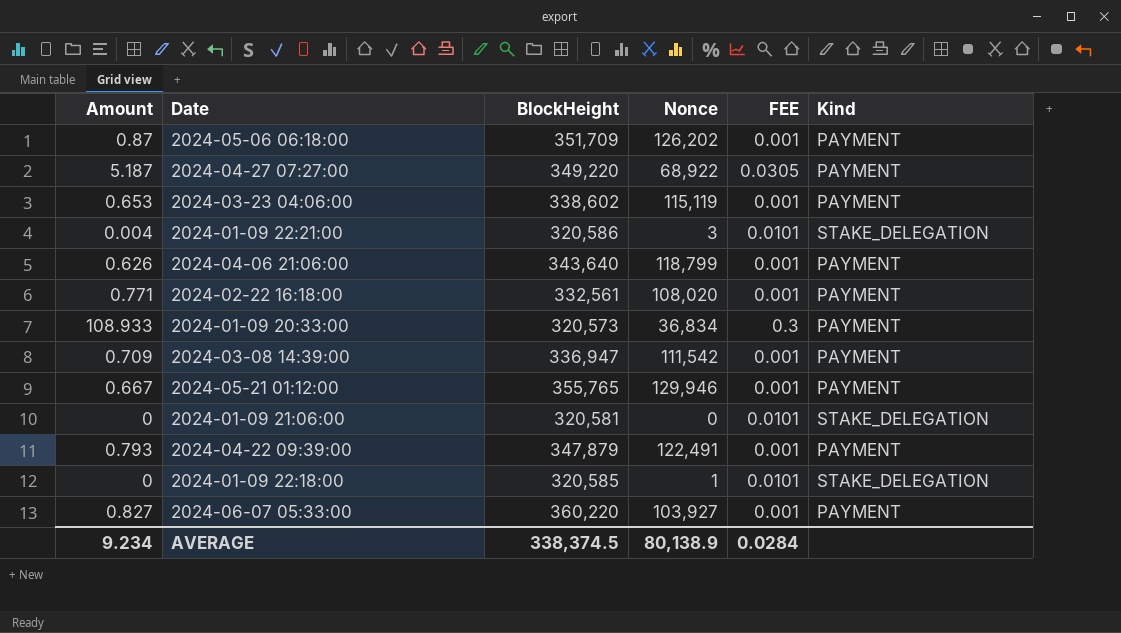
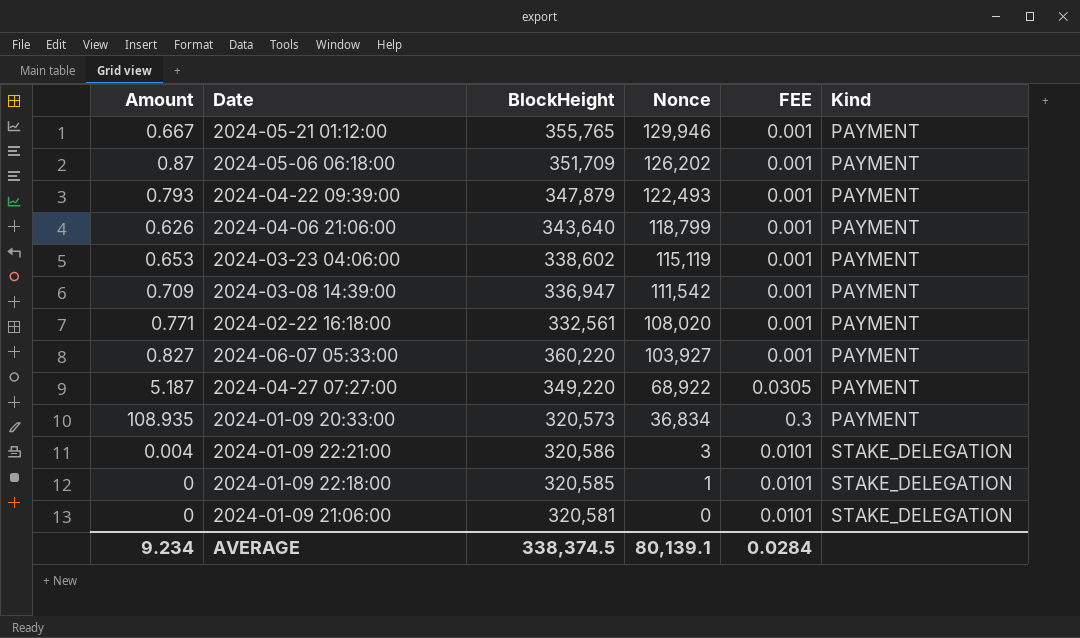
row order: none -> Nonce descending
2024-04-22 09:39:00 | Nonce: 122,491 -> 122,493
2024-01-09 20:33:00 | Amount: 108.933 -> 108.935
AVERAGE | Nonce: 80,138.9 -> 80,139.1

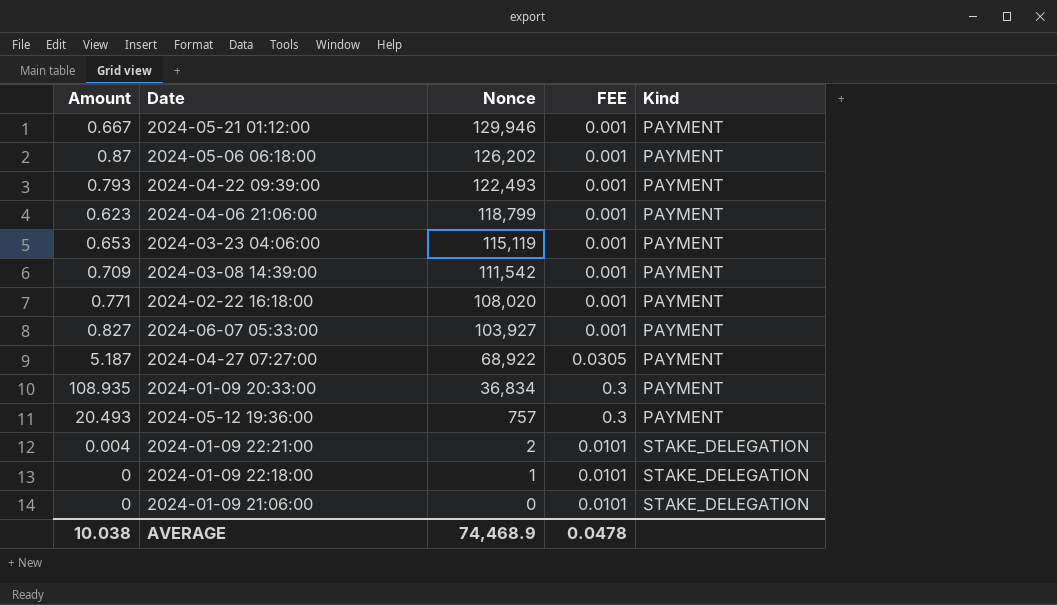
column BlockHeight | position: 3 -> none
2024-04-06 21:06:00 | Amount: 0.626 -> 0.623
row 2024-05-12 19:36:00: none -> 20.493 | 757 | 0.3 | PAYMENT
2024-01-09 22:21:00 | Nonce: 3 -> 2
AVERAGE | Amount: 9.234 -> 10.038
AVERAGE | Nonce: 80,139.1 -> 74,468.9
AVERAGE | FEE: 0.0284 -> 0.0478

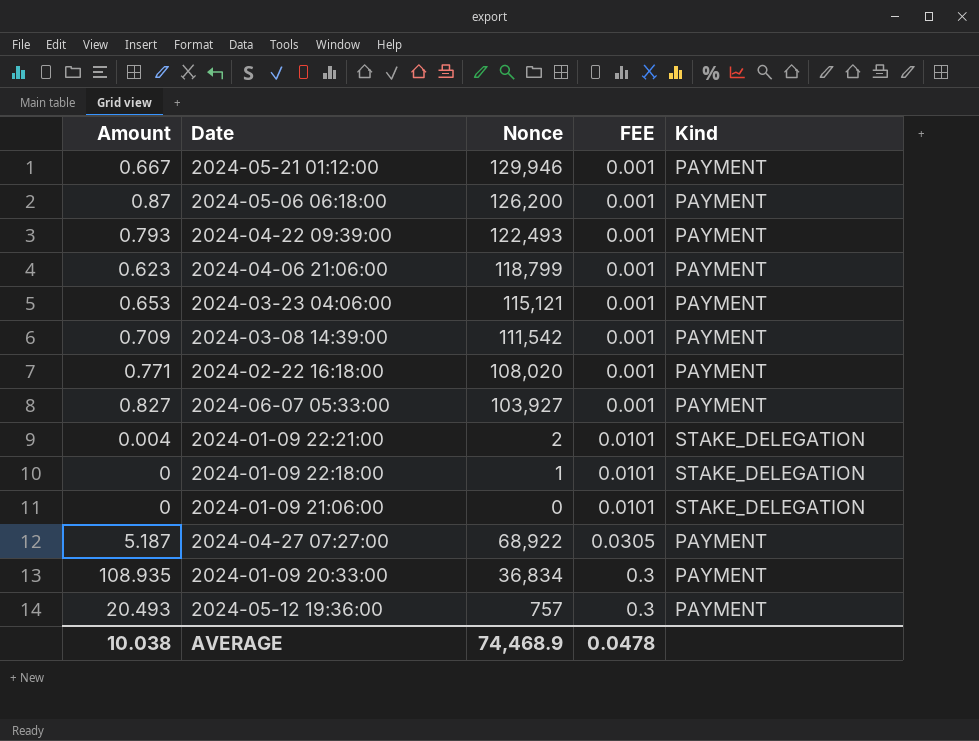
row order: Nonce descending -> FEE ascending
2024-05-06 06:18:00 | Nonce: 126,202 -> 126,200
2024-03-23 04:06:00 | Nonce: 115,119 -> 115,121

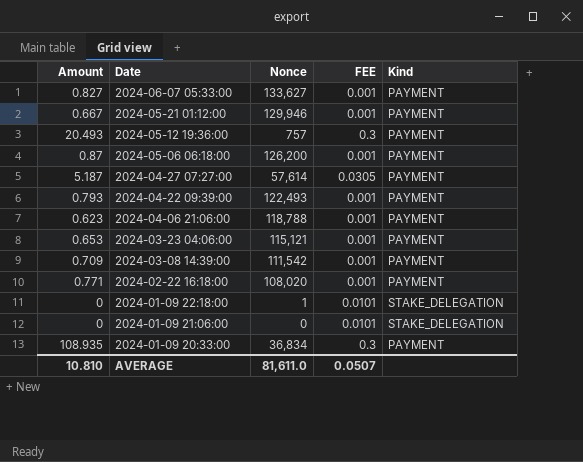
row order: FEE ascending -> Date descending
row 2024-01-09 22:21:00: 0.004 | 2 | 0.0101 | STAKE_DELEGATION -> none
2024-06-07 05:33:00 | Nonce: 103,927 -> 133,627
2024-04-27 07:27:00 | Nonce: 68,922 -> 57,614
2024-04-06 21:06:00 | Nonce: 118,799 -> 118,788
AVERAGE | Amount: 10.038 -> 10.810
AVERAGE | Nonce: 74,468.9 -> 81,611.0
AVERAGE | FEE: 0.0478 -> 0.0507

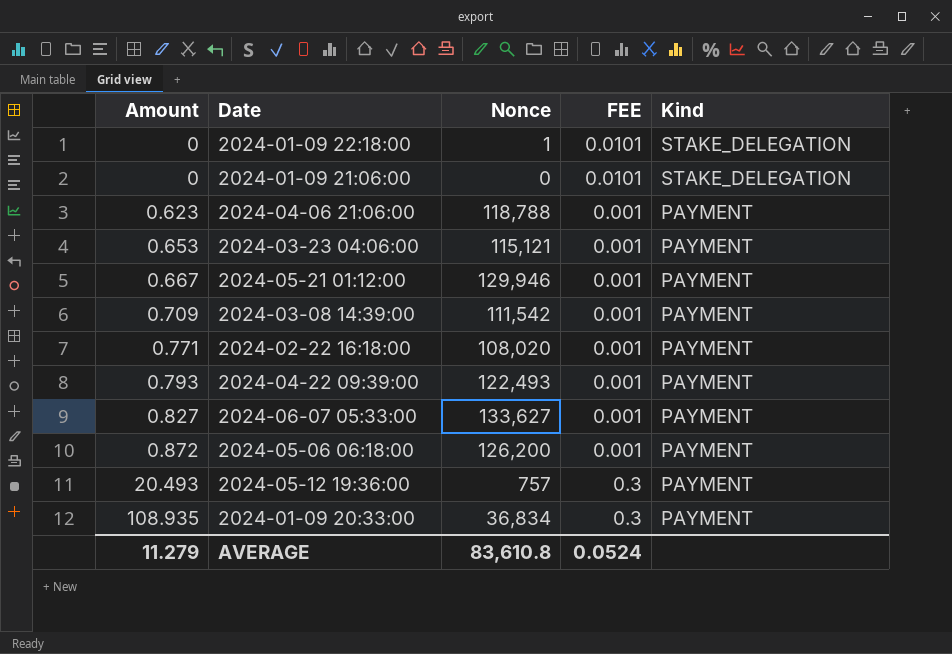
row order: Date descending -> Amount ascending
row 2024-04-27 07:27:00: 5.187 | 57,614 | 0.0305 | PAYMENT -> none
2024-05-06 06:18:00 | Amount: 0.87 -> 0.872
AVERAGE | Amount: 10.810 -> 11.279
AVERAGE | Nonce: 81,611.0 -> 83,610.8
AVERAGE | FEE: 0.0507 -> 0.0524

